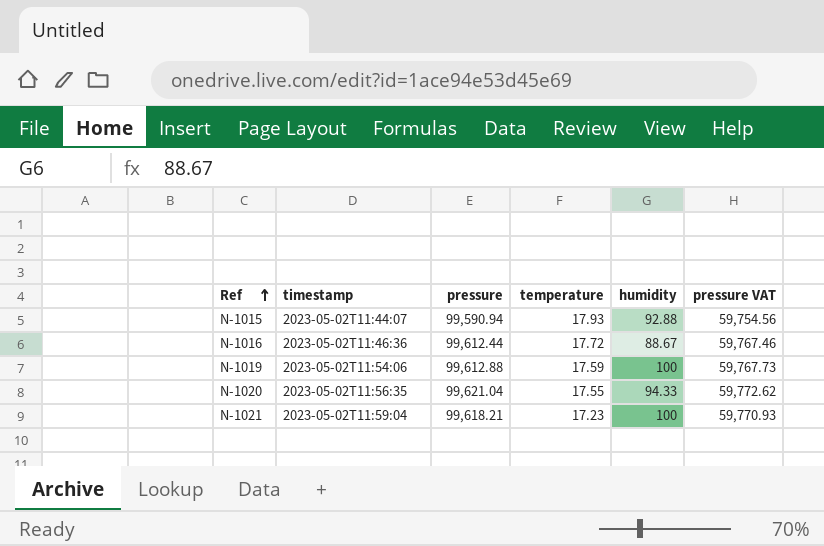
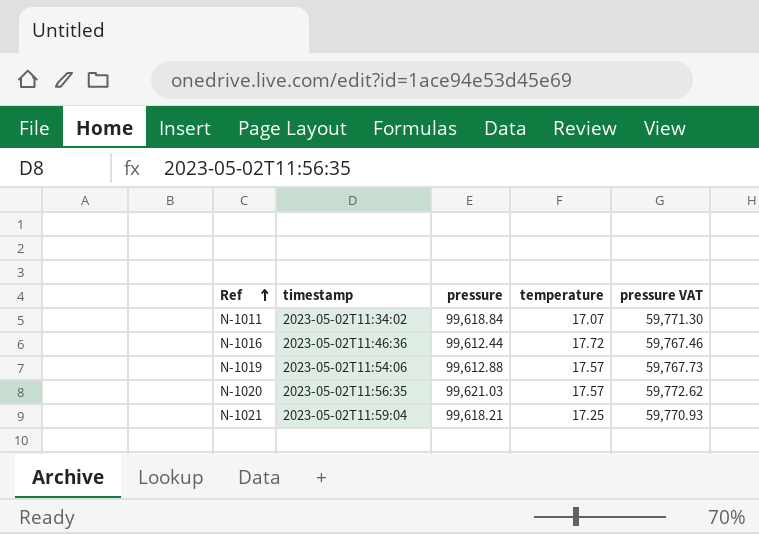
column humidity | position: 5 -> none
row N-1015: 2023-05-02T11:44:07 | 99,590.94 | 17.93 | 92.88 | 59,754.56 -> none
row N-1011: none -> 2023-05-02T11:34:02 | 99,618.84 | 17.07 | 59,771.30
N-1019 | temperature: 17.59 -> 17.57
N-1020 | pressure: 99,621.04 -> 99,621.03
N-1020 | temperature: 17.55 -> 17.57
N-1021 | temperature: 17.23 -> 17.25

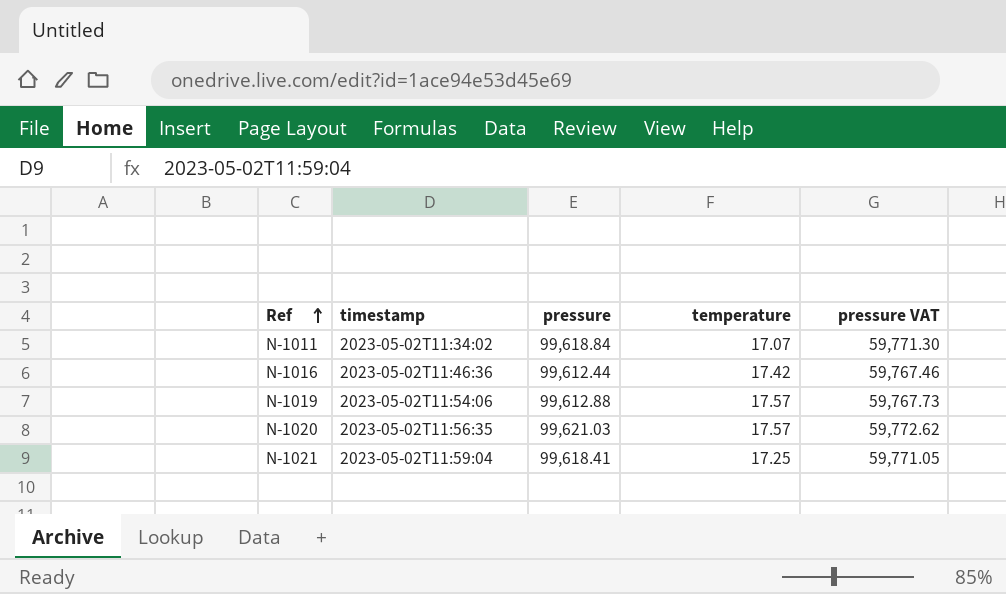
N-1016 | temperature: 17.72 -> 17.42
N-1021 | pressure: 99,618.21 -> 99,618.41
N-1021 | pressure VAT: 59,770.93 -> 59,771.05

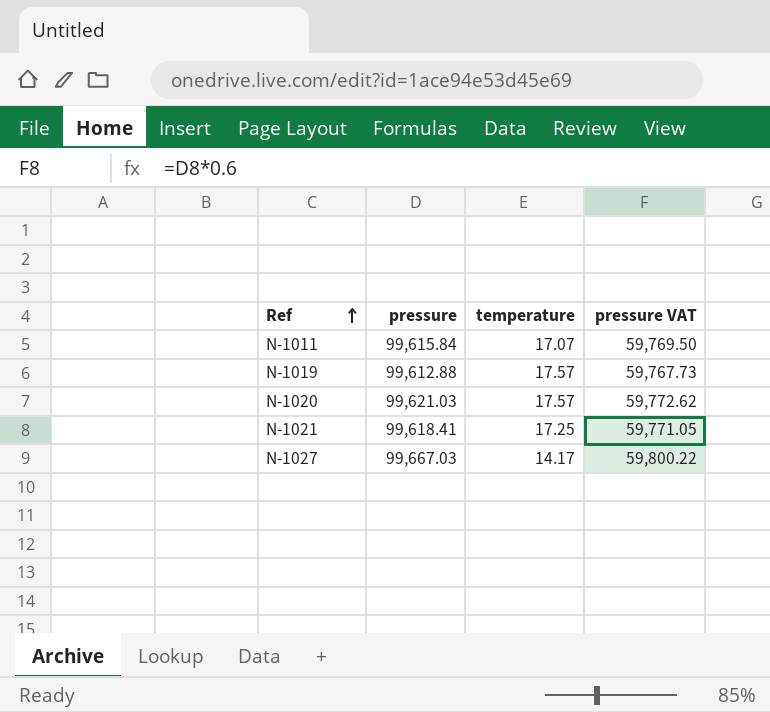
column timestamp | position: 2 -> none
row N-1016: 2023-05-02T11:46:36 | 99,612.44 | 17.42 | 59,767.46 -> none
N-1011 | pressure: 99,618.84 -> 99,615.84
N-1011 | pressure VAT: 59,771.30 -> 59,769.50
row N-1027: none -> 99,667.03 | 14.17 | 59,800.22

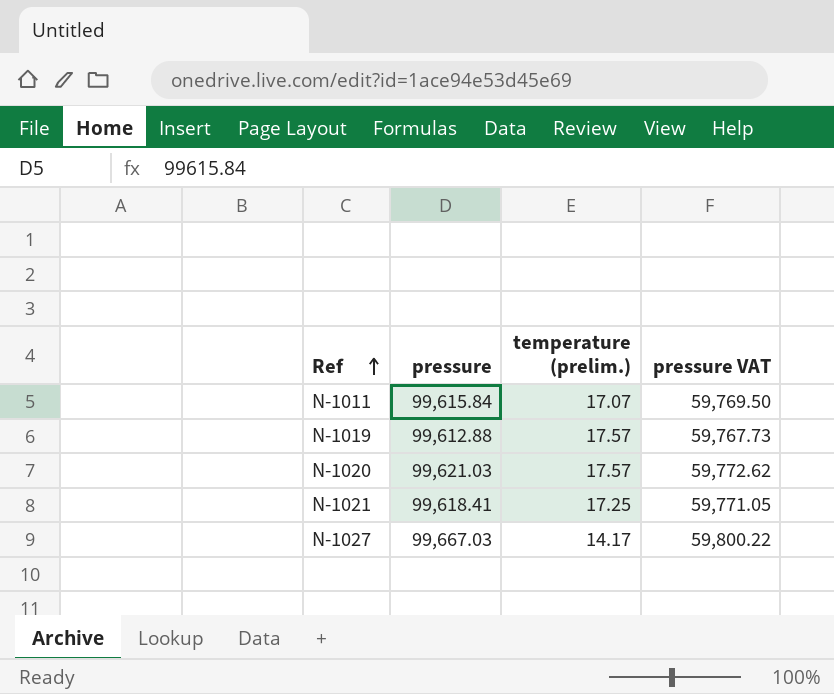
column name: temperature -> temperature (prelim.)

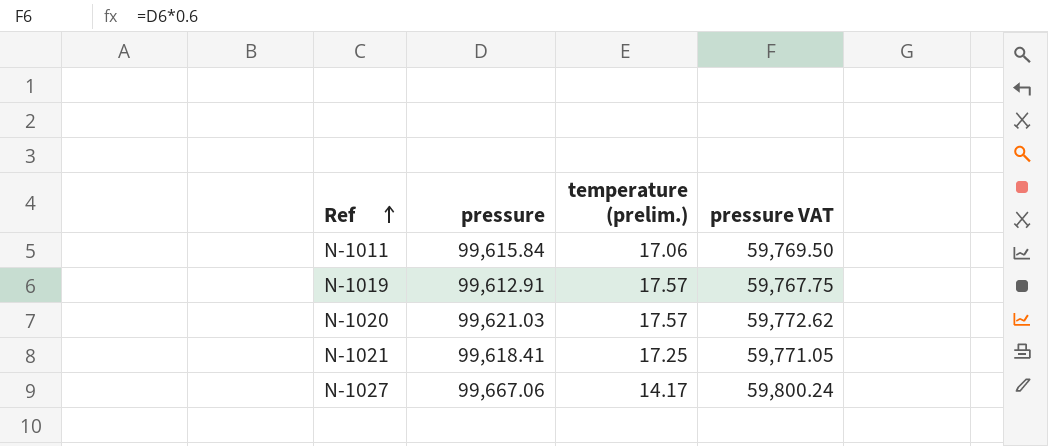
N-1011 | temperature (prelim.): 17.07 -> 17.06
N-1019 | pressure: 99,612.88 -> 99,612.91
N-1019 | pressure VAT: 59,767.73 -> 59,767.75
N-1027 | pressure: 99,667.03 -> 99,667.06
N-1027 | pressure VAT: 59,800.22 -> 59,800.24

